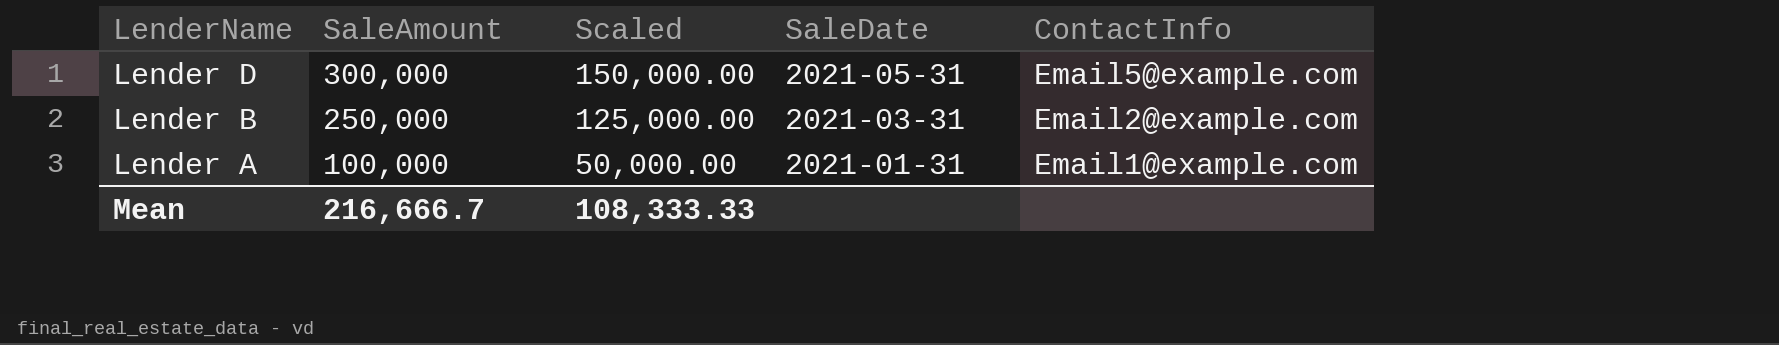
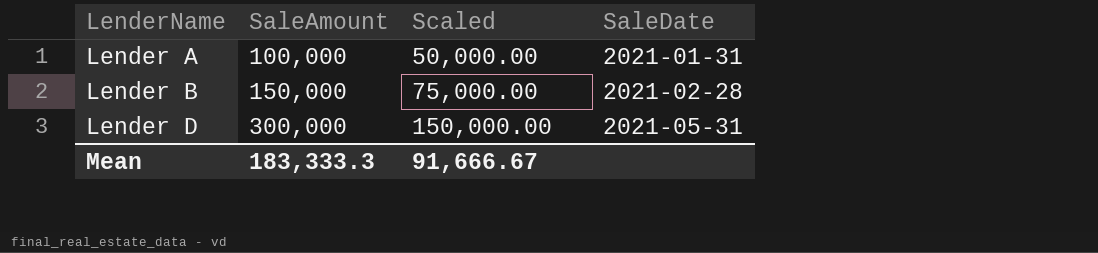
row order: LenderName descending -> LenderName ascending
column ContactInfo | position: 5 -> none
Lender B | SaleAmount: 250,000 -> 150,000
Lender B | Scaled: 125,000.00 -> 75,000.00
Lender B | SaleDate: 2021-03-31 -> 2021-02-28
Mean | SaleAmount: 216,666.7 -> 183,333.3
Mean | Scaled: 108,333.33 -> 91,666.67

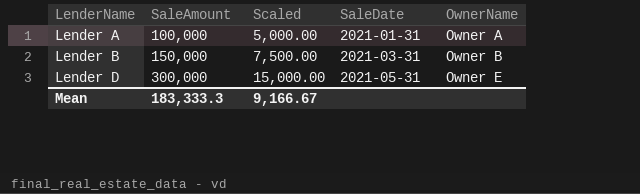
column Scaled | formula: [SaleAmount] * 0.5 -> [SaleAmount] * 0.05
column OwnerName | position: none -> 5
Lender B | SaleDate: 2021-02-28 -> 2021-03-31
Mean | Scaled: 91,666.67 -> 9,166.67

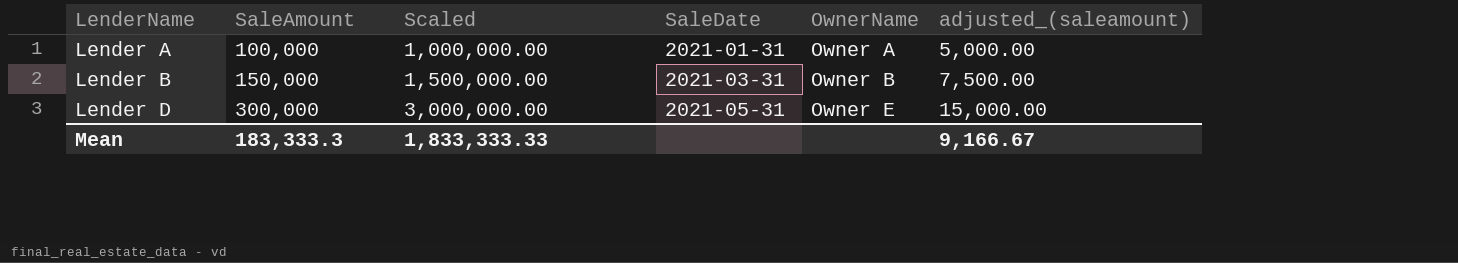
column Scaled | formula: [SaleAmount] * 0.05 -> [SaleAmount] * 10
column adjusted_(saleamount) | formula: none -> [SaleAmount] * 0.05
Mean | Scaled: 9,166.67 -> 1,833,333.33

